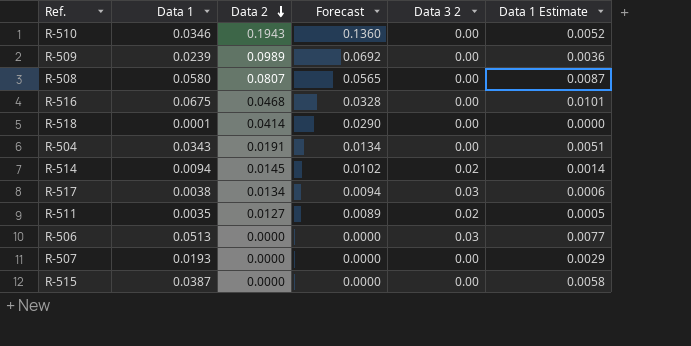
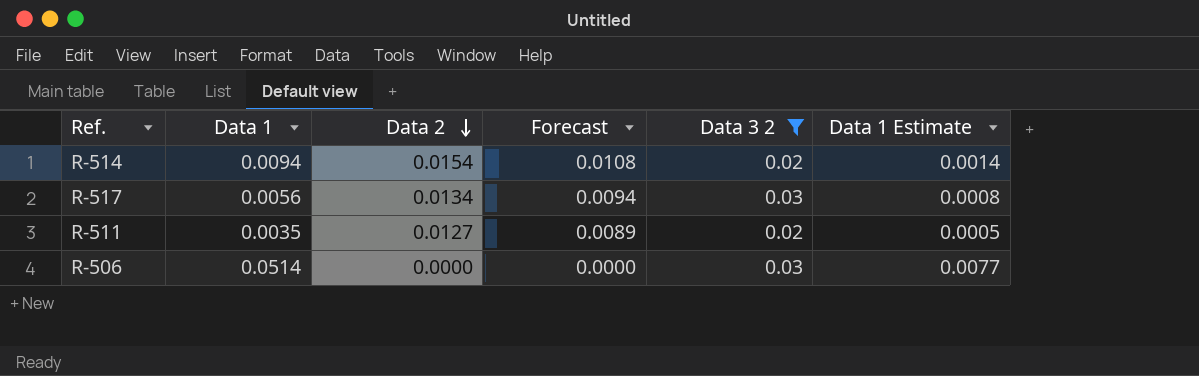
filter: none -> Data 3 2 != 0.00
R-514 | Data 2: 0.0145 -> 0.0154
R-514 | Forecast: 0.0102 -> 0.0108
R-517 | Data 1: 0.0038 -> 0.0056
R-517 | Data 1 Estimate: 0.0006 -> 0.0008
R-506 | Data 1: 0.0513 -> 0.0514

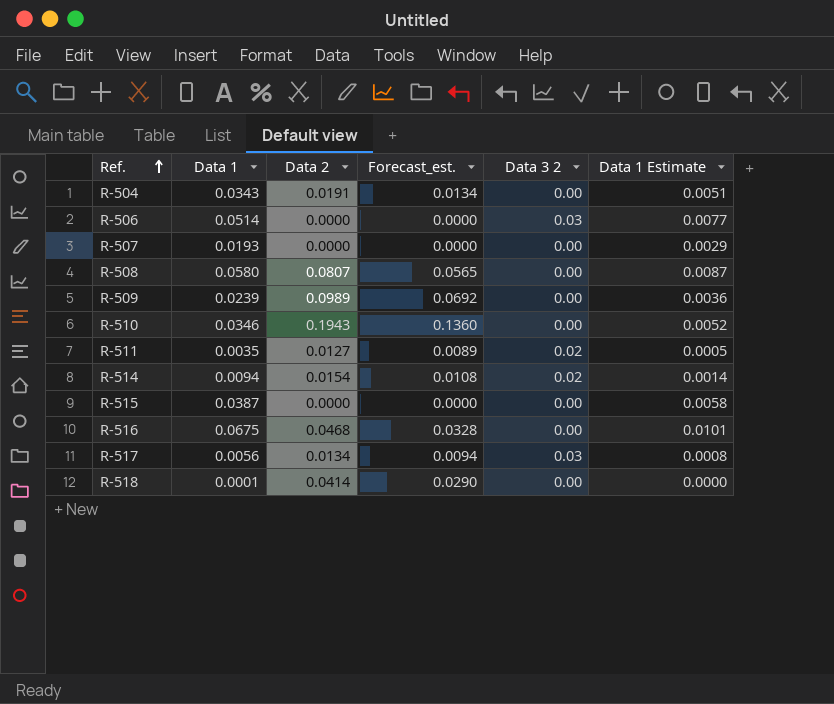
filter: Data 3 2 != 0.00 -> none
row order: Data 2 descending -> Ref. ascending
column name: Forecast -> Forecast_est.

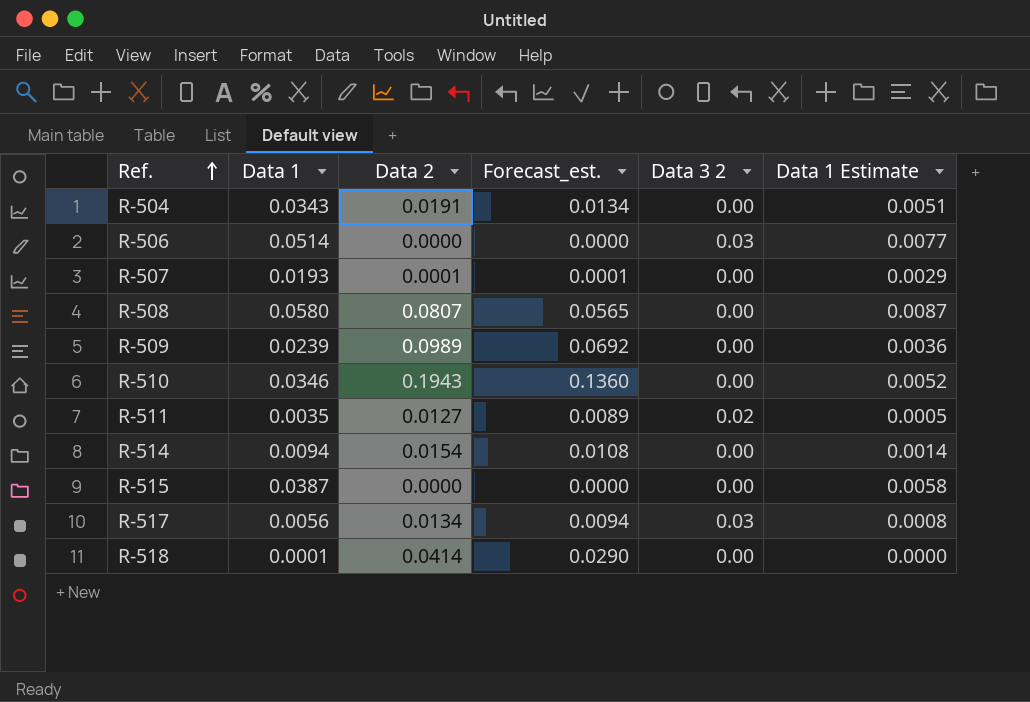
row R-516: 0.0675 | 0.0468 | 0.0328 | 0.00 | 0.0101 -> none
R-507 | Data 2: 0.0000 -> 0.0001
R-507 | Forecast_est.: 0.0000 -> 0.0001
R-514 | Data 3 2: 0.02 -> 0.00

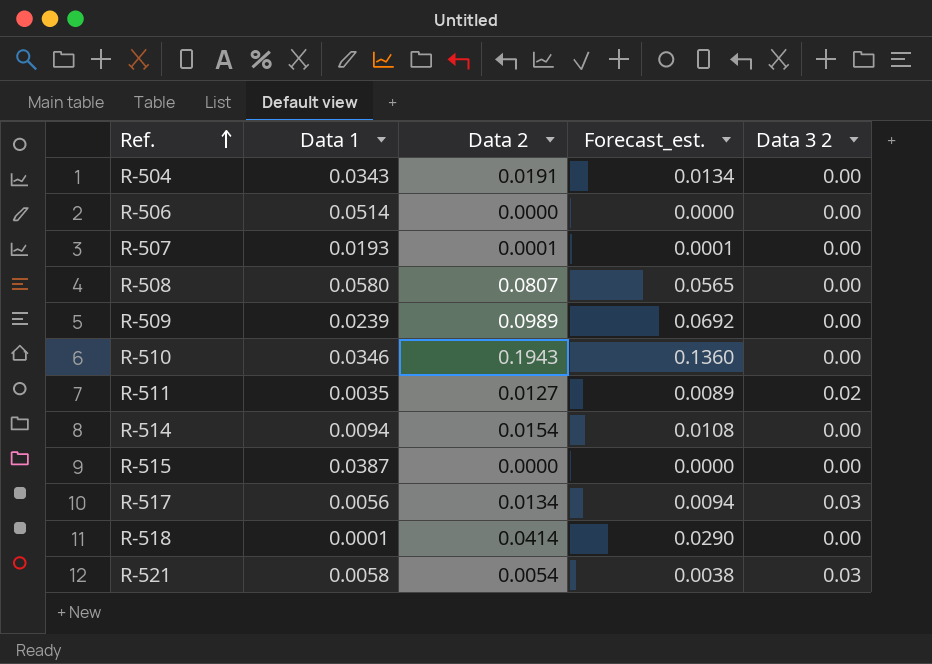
column Data 1 Estimate | formula: [Data 1] * 0.15 -> none
R-506 | Data 3 2: 0.03 -> 0.00
row R-521: none -> 0.0058 | 0.0054 | 0.0038 | 0.03

